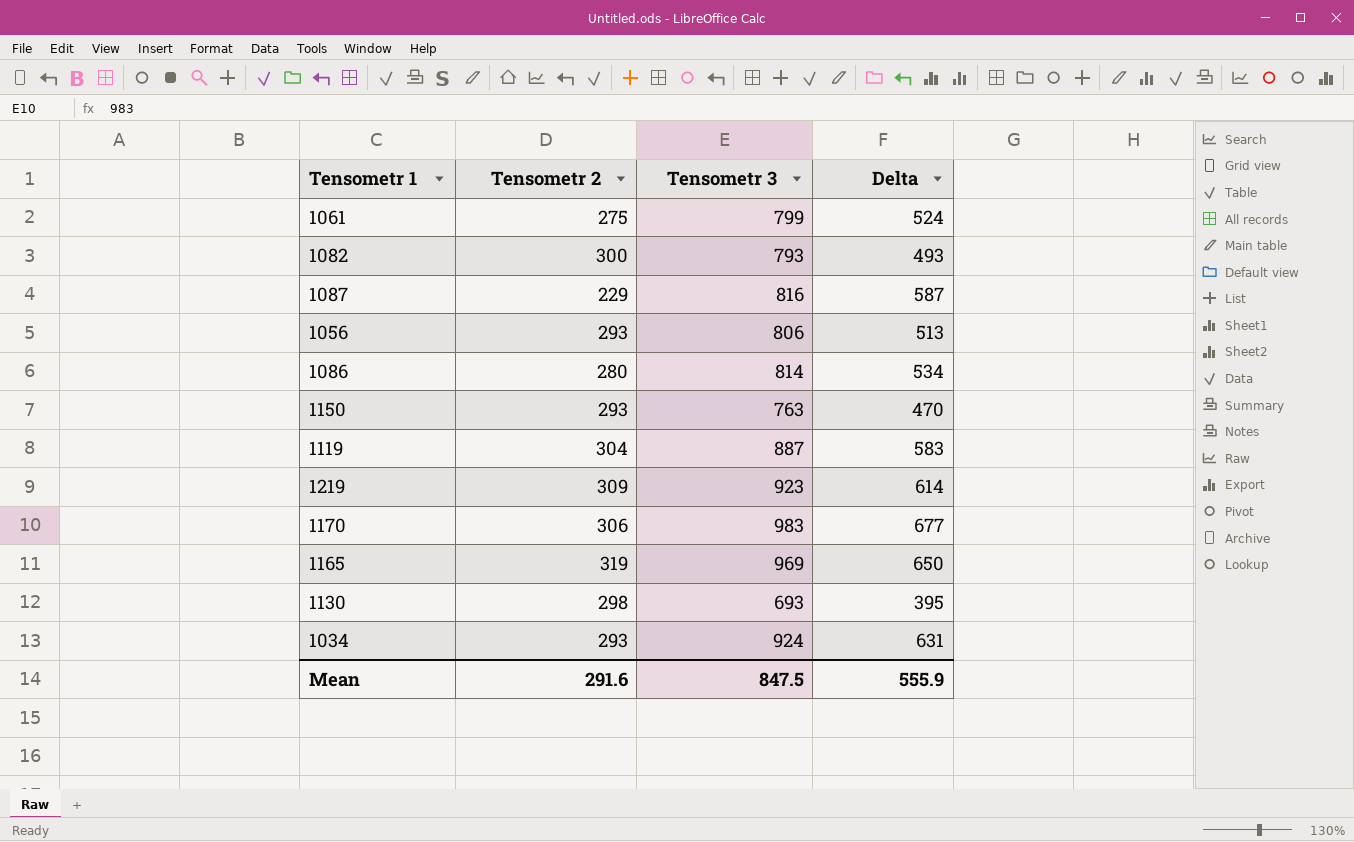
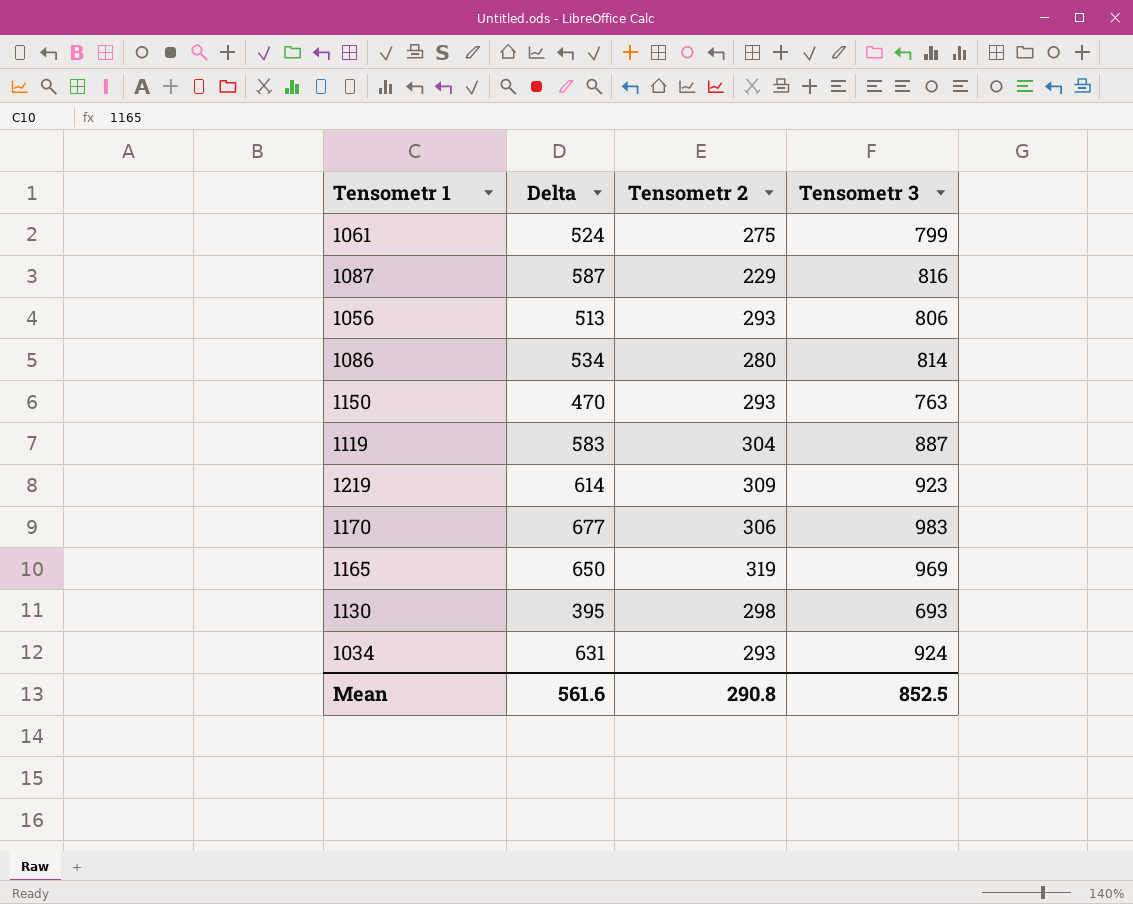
column Delta | position: 4 -> 2
row 1082: 300 | 793 | 493 -> none
Mean | Delta: 555.9 -> 561.6
Mean | Tensometr 2: 291.6 -> 290.8
Mean | Tensometr 3: 847.5 -> 852.5

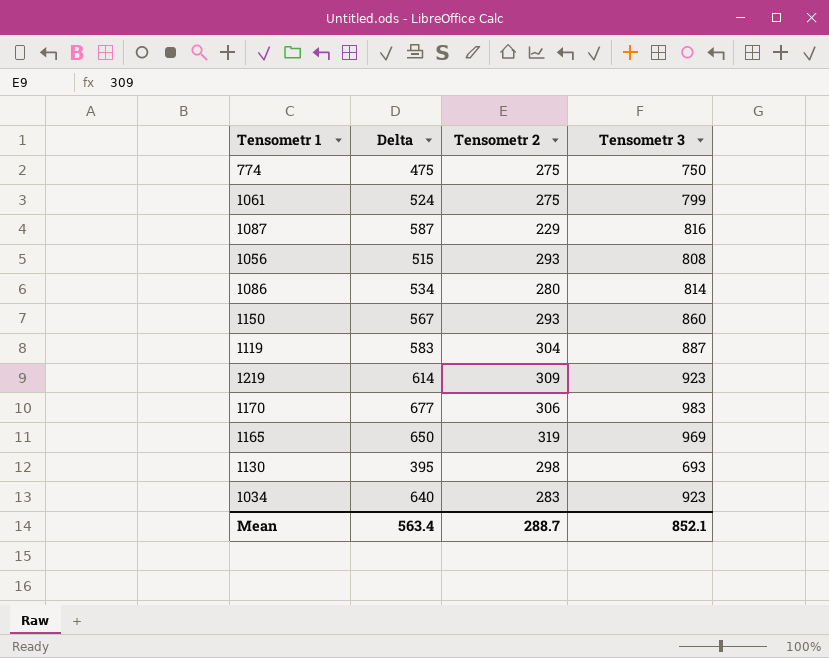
row 774: none -> 475 | 275 | 750
1056 | Delta: 513 -> 515
1056 | Tensometr 3: 806 -> 808
1150 | Delta: 470 -> 567
1150 | Tensometr 3: 763 -> 860
1034 | Delta: 631 -> 640
1034 | Tensometr 2: 293 -> 283
1034 | Tensometr 3: 924 -> 923
Mean | Delta: 561.6 -> 563.4
Mean | Tensometr 2: 290.8 -> 288.7
Mean | Tensometr 3: 852.5 -> 852.1

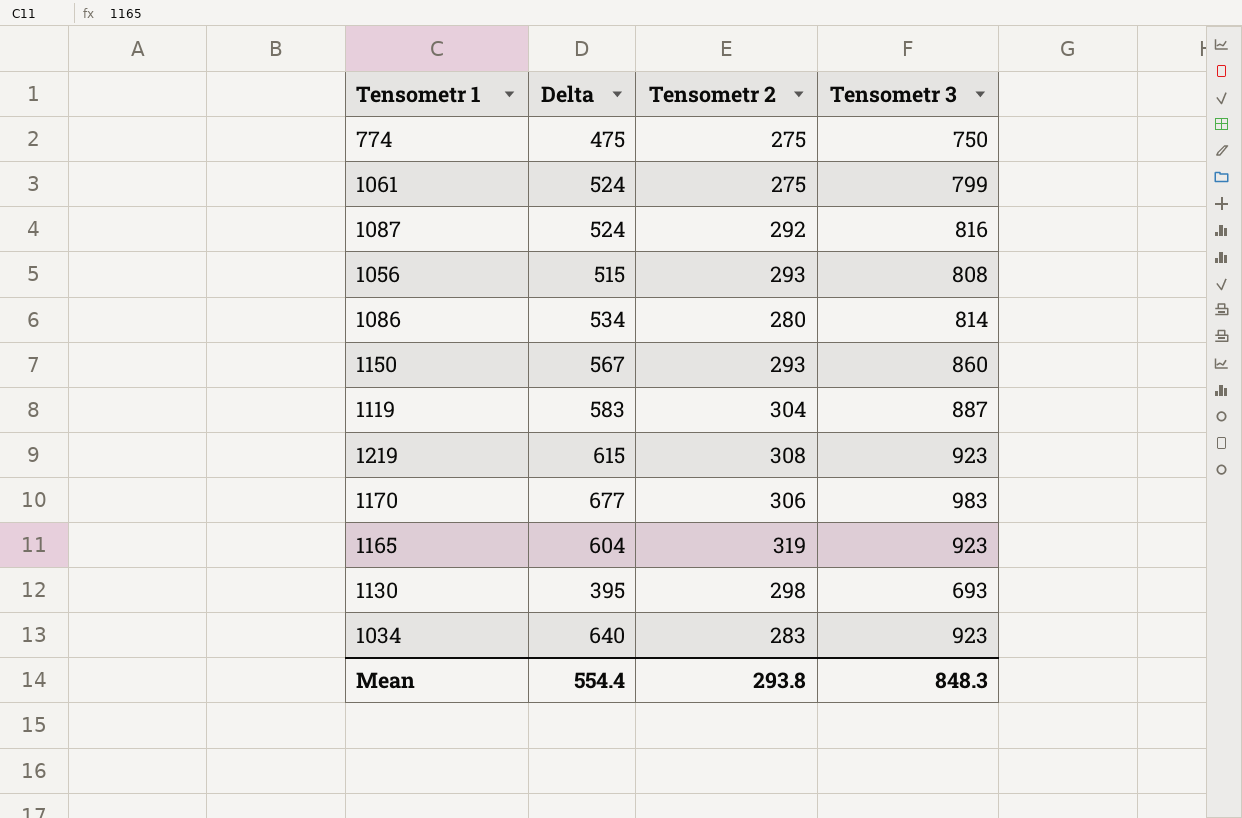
1087 | Delta: 587 -> 524
1087 | Tensometr 2: 229 -> 292
1219 | Delta: 614 -> 615
1219 | Tensometr 2: 309 -> 308
1165 | Delta: 650 -> 604
1165 | Tensometr 3: 969 -> 923
Mean | Delta: 563.4 -> 554.4
Mean | Tensometr 2: 288.7 -> 293.8
Mean | Tensometr 3: 852.1 -> 848.3

